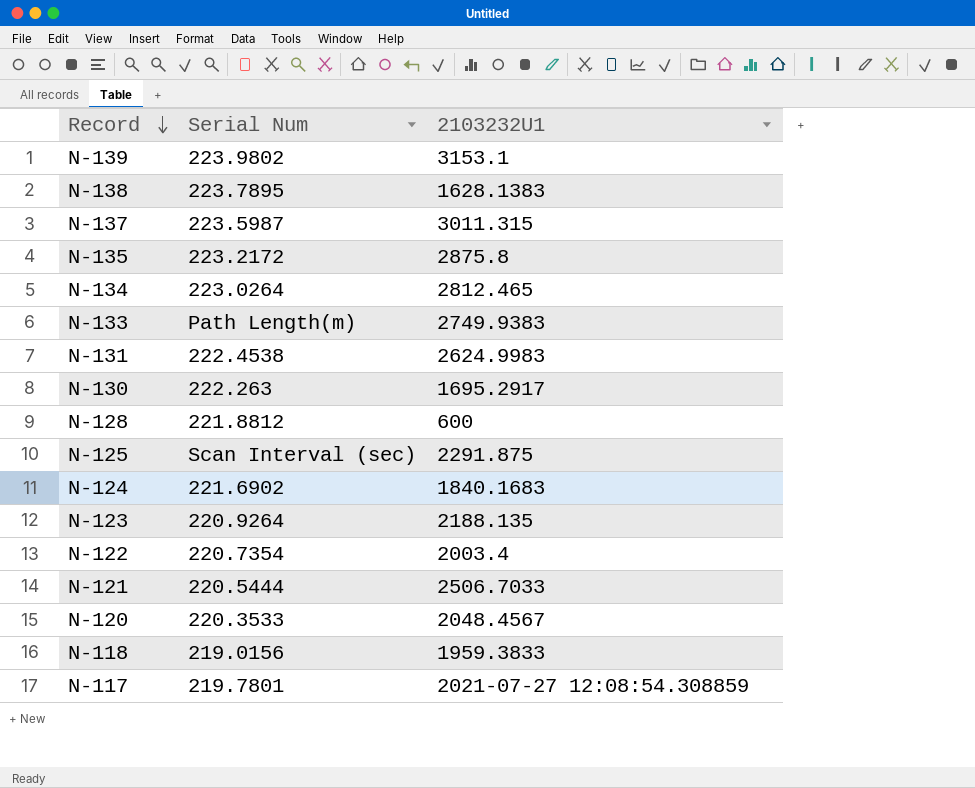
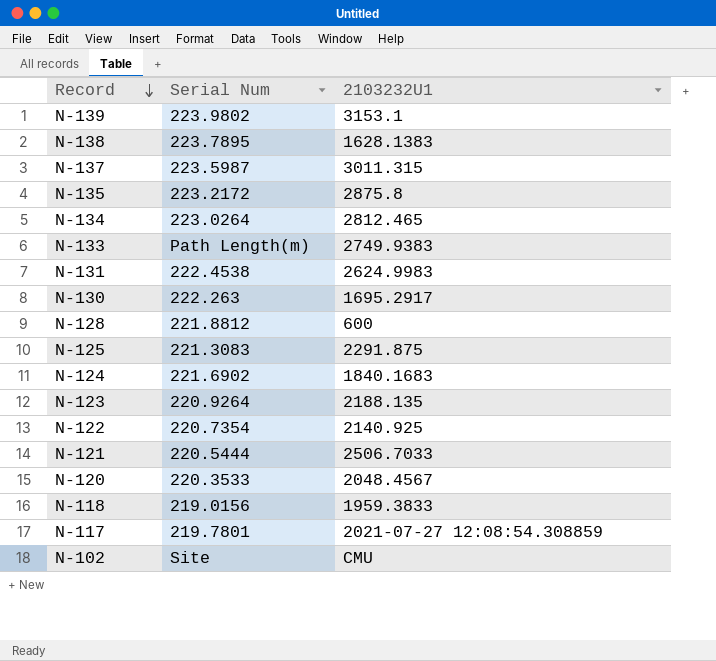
N-125 | Serial Num: Scan Interval (sec) -> 221.3083
N-122 | 2103232U1: 2003.4 -> 2140.925
row N-102: none -> Site | CMU

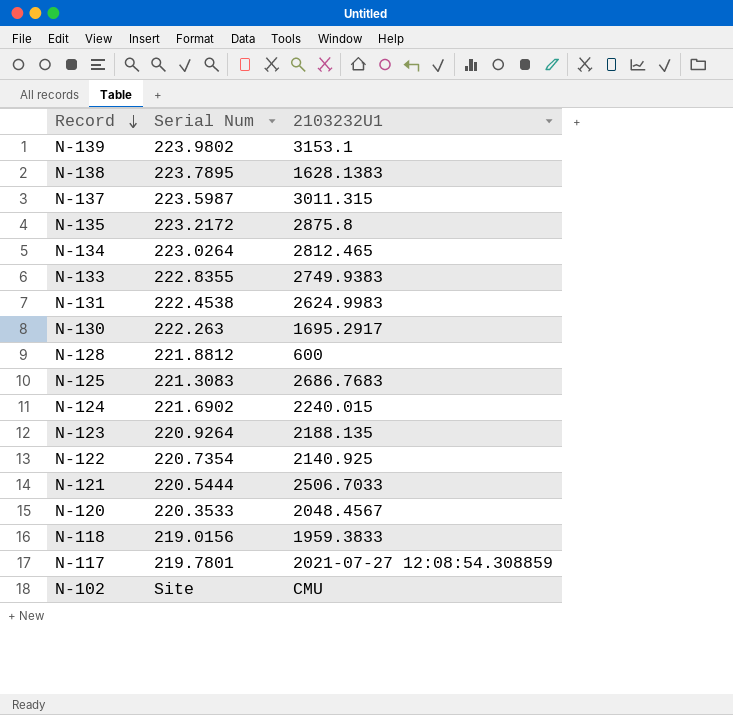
N-133 | Serial Num: Path Length(m) -> 222.8355
N-125 | 2103232U1: 2291.875 -> 2686.7683
N-124 | 2103232U1: 1840.1683 -> 2240.015

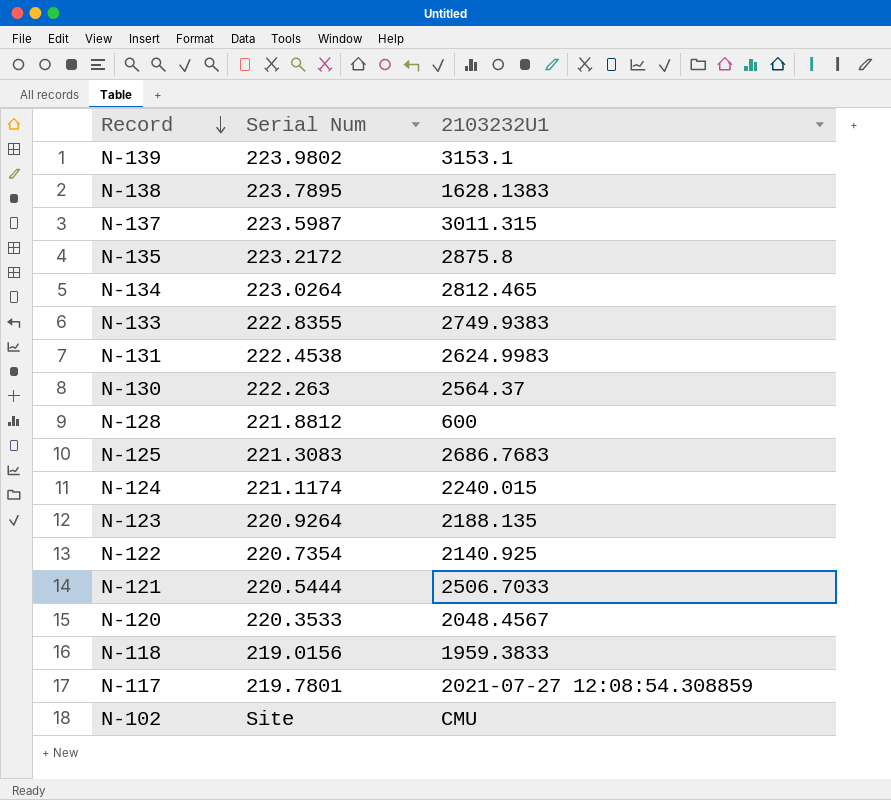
N-130 | 2103232U1: 1695.2917 -> 2564.37
N-124 | Serial Num: 221.6902 -> 221.1174

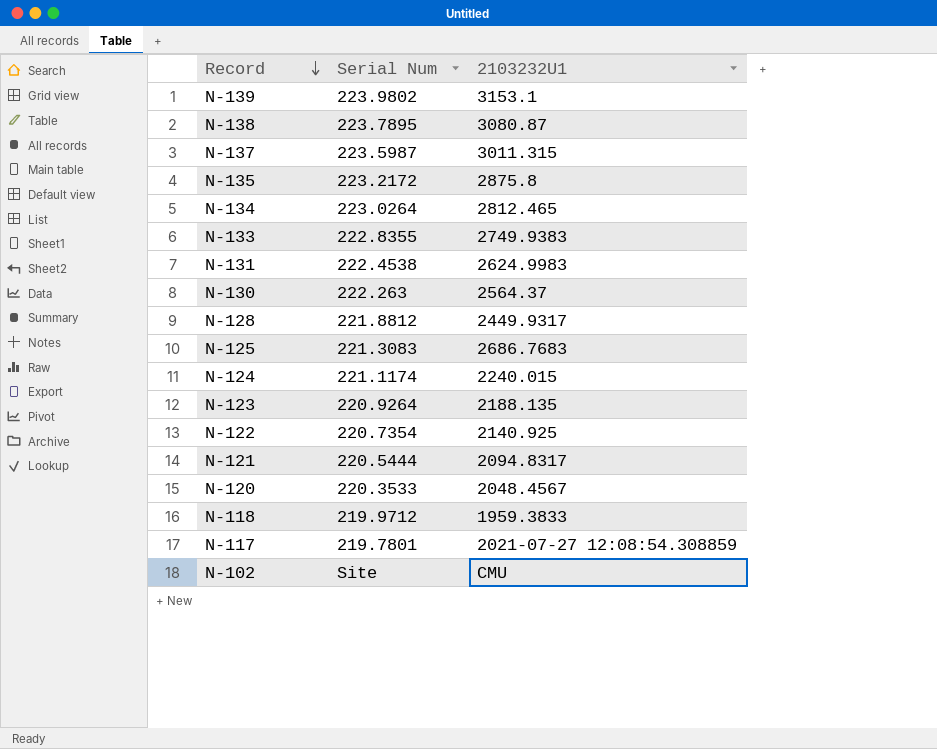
N-138 | 2103232U1: 1628.1383 -> 3080.87
N-128 | 2103232U1: 600 -> 2449.9317
N-121 | 2103232U1: 2506.7033 -> 2094.8317
N-118 | Serial Num: 219.0156 -> 219.9712

